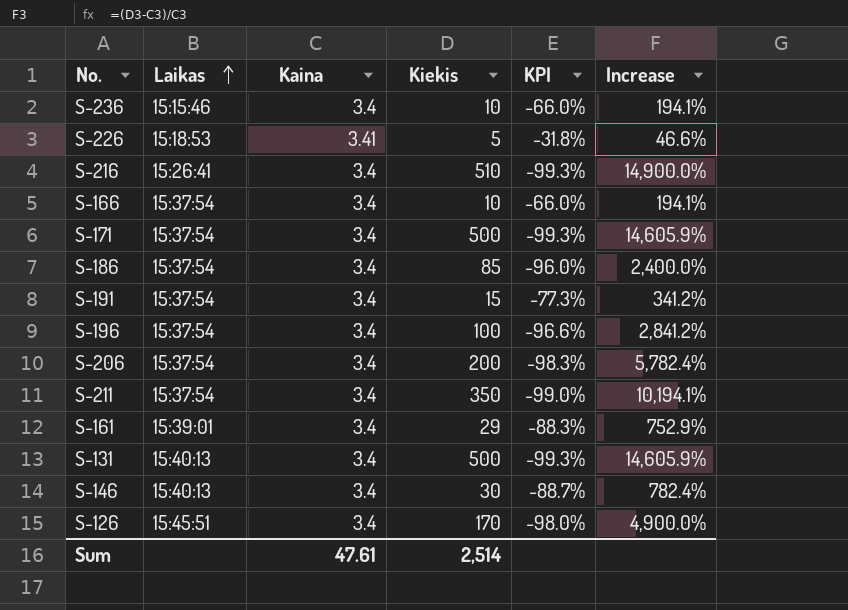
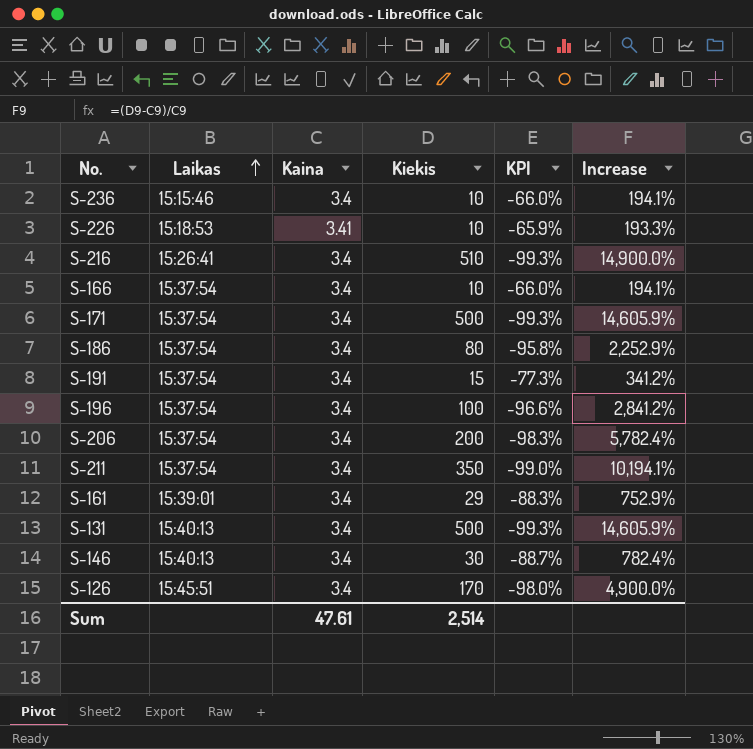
S-226 | Kiekis: 5 -> 10
S-226 | KPI: -31.8% -> -65.9%
S-226 | Increase: 46.6% -> 193.3%
S-186 | Kiekis: 85 -> 80
S-186 | KPI: -96.0% -> -95.8%
S-186 | Increase: 2,400.0% -> 2,252.9%

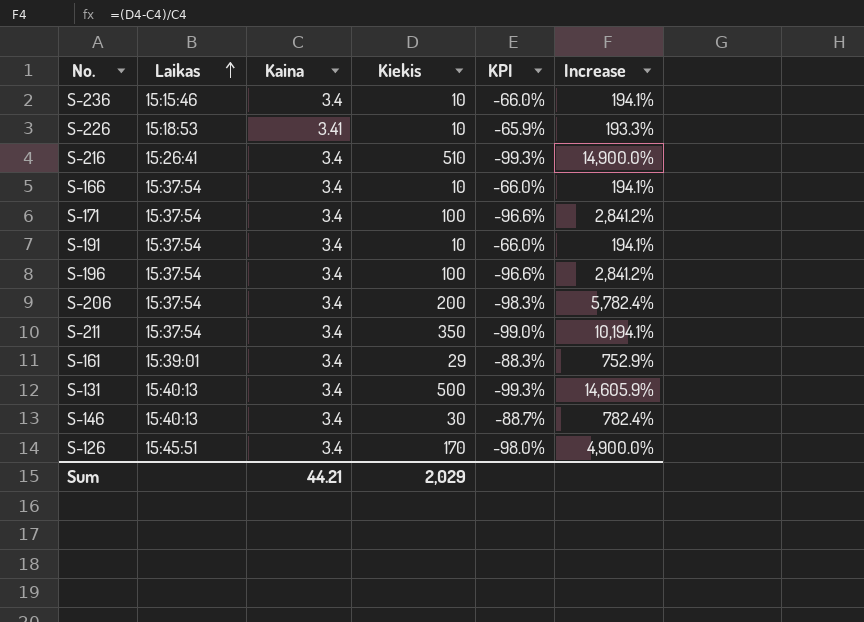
row S-186: 15:37:54 | 3.4 | 80 | -95.8% | 2,252.9% -> none
S-171 | Kiekis: 500 -> 100
S-171 | KPI: -99.3% -> -96.6%
S-171 | Increase: 14,605.9% -> 2,841.2%
S-191 | Kiekis: 15 -> 10
S-191 | KPI: -77.3% -> -66.0%
S-191 | Increase: 341.2% -> 194.1%
Sum | Kaina: 47.61 -> 44.21
Sum | Kiekis: 2,514 -> 2,029

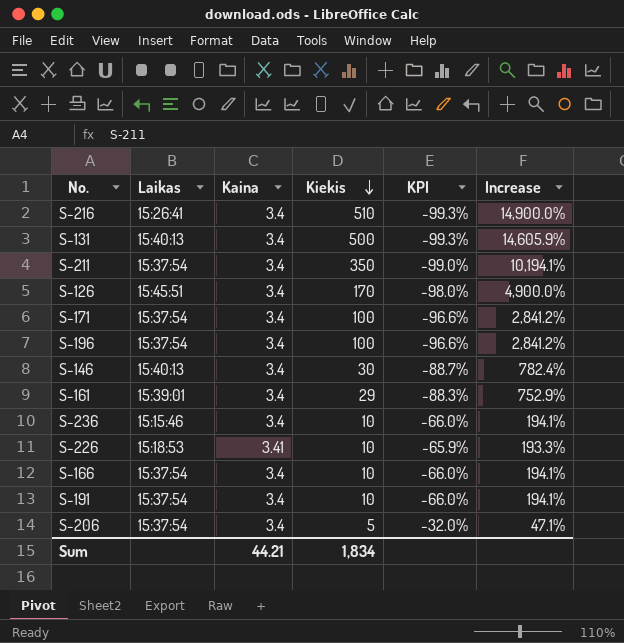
row order: Laikas ascending -> Kiekis descending
S-206 | Kiekis: 200 -> 5
S-206 | KPI: -98.3% -> -32.0%
S-206 | Increase: 5,782.4% -> 47.1%
Sum | Kiekis: 2,029 -> 1,834

